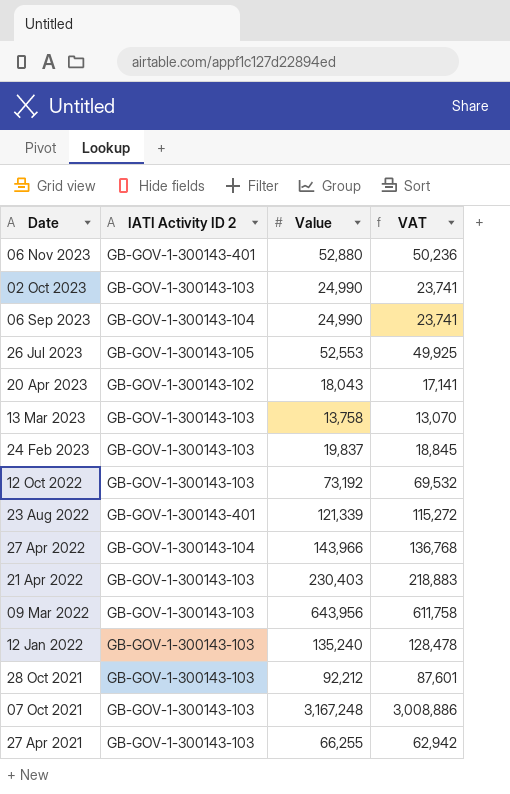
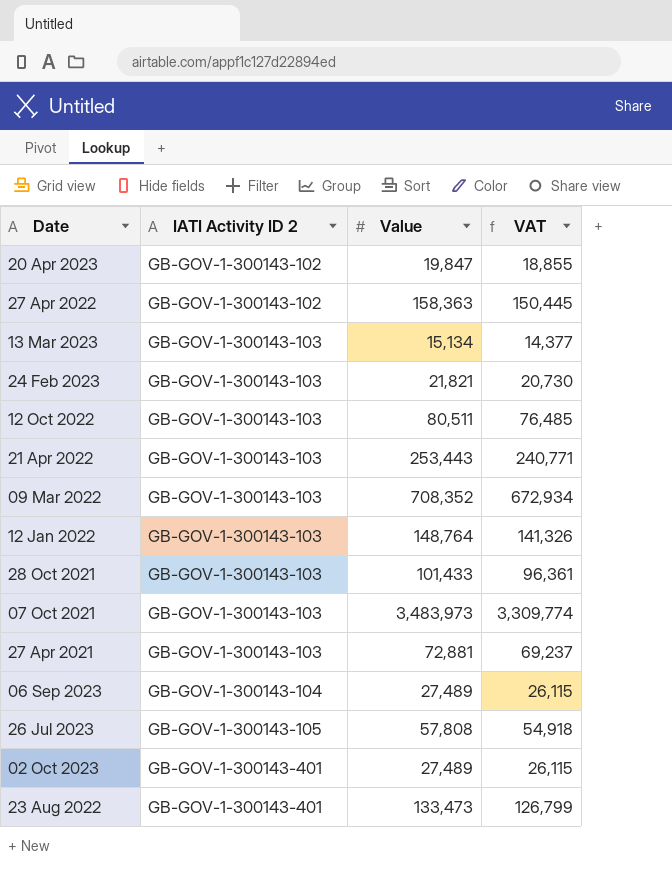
row order: Date descending -> IATI Activity ID 2 ascending
row 06 Nov 2023: GB-GOV-1-300143-401 | 52,880 | 50,236 -> none
20 Apr 2023 | Value: 18,043 -> 19,847
20 Apr 2023 | VAT: 17,141 -> 18,855
27 Apr 2022 | IATI Activity ID 2: GB-GOV-1-300143-104 -> GB-GOV-1-300143-102
27 Apr 2022 | Value: 143,966 -> 158,363
27 Apr 2022 | VAT: 136,768 -> 150,445
13 Mar 2023 | Value: 13,758 -> 15,134
13 Mar 2023 | VAT: 13,070 -> 14,377
24 Feb 2023 | Value: 19,837 -> 21,821
24 Feb 2023 | VAT: 18,845 -> 20,730
12 Oct 2022 | Value: 73,192 -> 80,511
12 Oct 2022 | VAT: 69,532 -> 76,485
21 Apr 2022 | Value: 230,403 -> 253,443
21 Apr 2022 | VAT: 218,883 -> 240,771
09 Mar 2022 | Value: 643,956 -> 708,352
09 Mar 2022 | VAT: 611,758 -> 672,934
12 Jan 2022 | Value: 135,240 -> 148,764
12 Jan 2022 | VAT: 128,478 -> 141,326
28 Oct 2021 | Value: 92,212 -> 101,433
28 Oct 2021 | VAT: 87,601 -> 96,361
07 Oct 2021 | Value: 3,167,248 -> 3,483,973
07 Oct 2021 | VAT: 3,008,886 -> 3,309,774
27 Apr 2021 | Value: 66,255 -> 72,881
27 Apr 2021 | VAT: 62,942 -> 69,237
06 Sep 2023 | Value: 24,990 -> 27,489
06 Sep 2023 | VAT: 23,741 -> 26,115
26 Jul 2023 | Value: 52,553 -> 57,808
26 Jul 2023 | VAT: 49,925 -> 54,918
02 Oct 2023 | IATI Activity ID 2: GB-GOV-1-300143-103 -> GB-GOV-1-300143-401
02 Oct 2023 | Value: 24,990 -> 27,489
02 Oct 2023 | VAT: 23,741 -> 26,115
23 Aug 2022 | Value: 121,339 -> 133,473
23 Aug 2022 | VAT: 115,272 -> 126,799

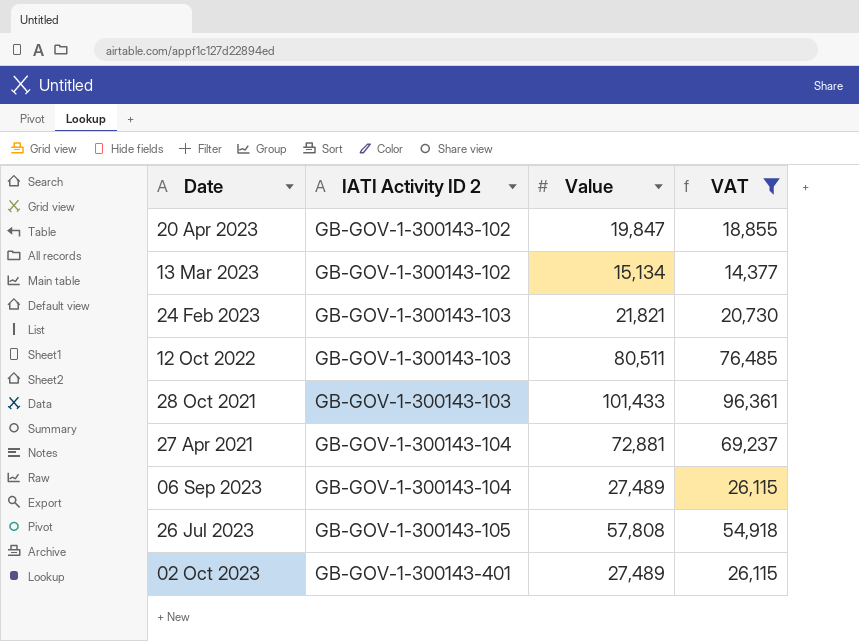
filter: none -> VAT <= 96,361
13 Mar 2023 | IATI Activity ID 2: GB-GOV-1-300143-103 -> GB-GOV-1-300143-102
27 Apr 2021 | IATI Activity ID 2: GB-GOV-1-300143-103 -> GB-GOV-1-300143-104

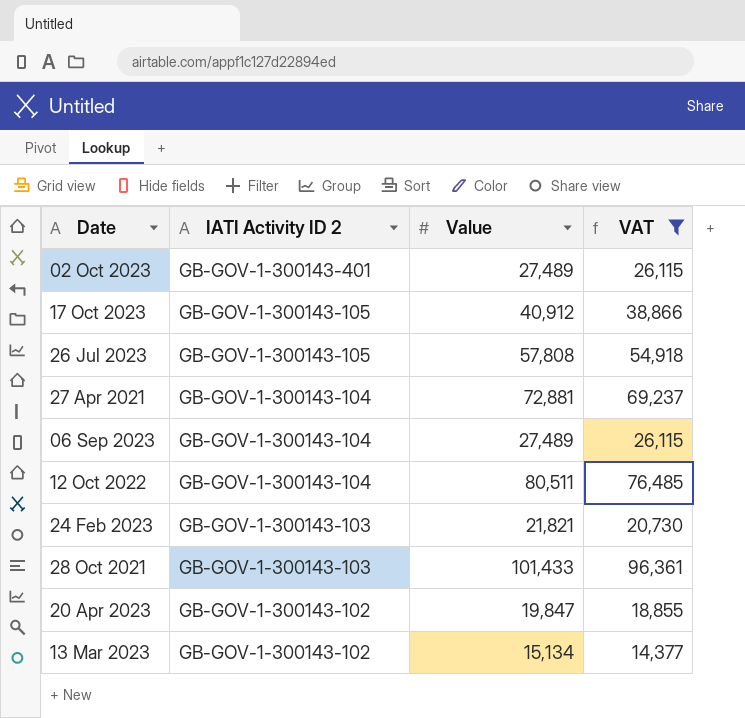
row order: IATI Activity ID 2 ascending -> IATI Activity ID 2 descending
row 17 Oct 2023: none -> GB-GOV-1-300143-105 | 40,912 | 38,866
12 Oct 2022 | IATI Activity ID 2: GB-GOV-1-300143-103 -> GB-GOV-1-300143-104

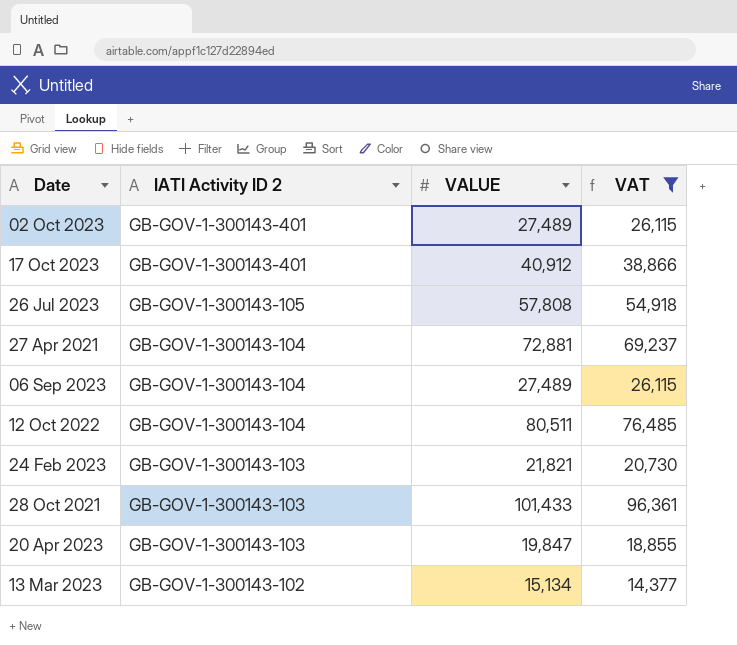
column name: Value -> VALUE
17 Oct 2023 | IATI Activity ID 2: GB-GOV-1-300143-105 -> GB-GOV-1-300143-401
20 Apr 2023 | IATI Activity ID 2: GB-GOV-1-300143-102 -> GB-GOV-1-300143-103

